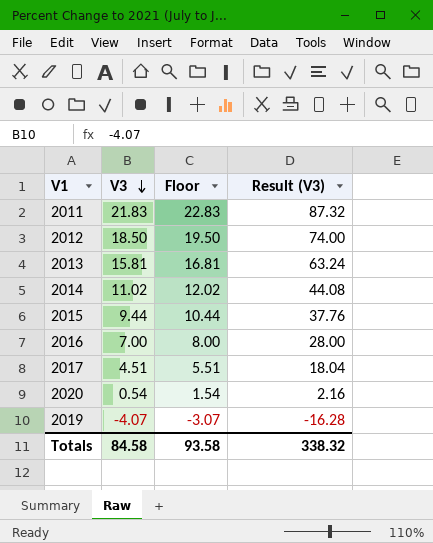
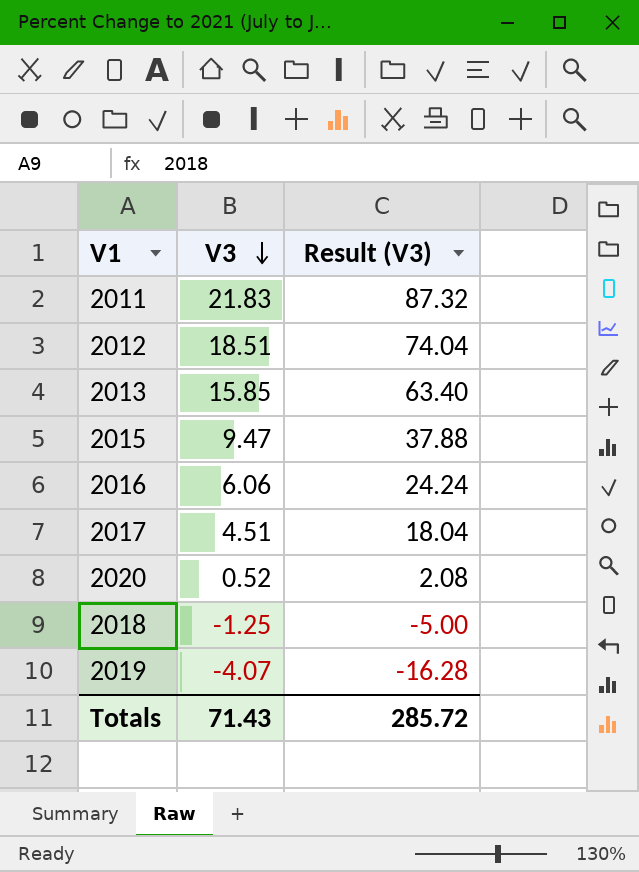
column Floor | formula: [V3] + 1 -> none
row 2014: 11.02 | 12.02 | 44.08 -> none
2012 | V3: 18.50 -> 18.51
2012 | Result (V3): 74.00 -> 74.04
2013 | V3: 15.81 -> 15.85
2013 | Result (V3): 63.24 -> 63.40
2015 | V3: 9.44 -> 9.47
2015 | Result (V3): 37.76 -> 37.88
2016 | V3: 7.00 -> 6.06
2016 | Result (V3): 28.00 -> 24.24
2020 | V3: 0.54 -> 0.52
2020 | Result (V3): 2.16 -> 2.08
row 2018: none -> -1.25 | -5.00
Totals | V3: 84.58 -> 71.43
Totals | Result (V3): 338.32 -> 285.72

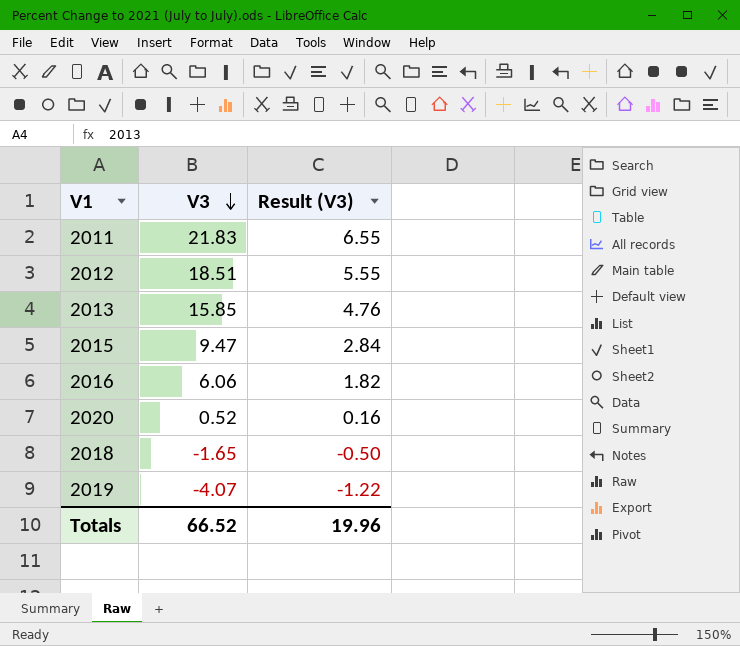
column Result (V3) | formula: [V3] * 4 -> [V3] * 0.3
row 2017: 4.51 | 18.04 -> none
2018 | V3: -1.25 -> -1.65
Totals | V3: 71.43 -> 66.52
Totals | Result (V3): 285.72 -> 19.96

